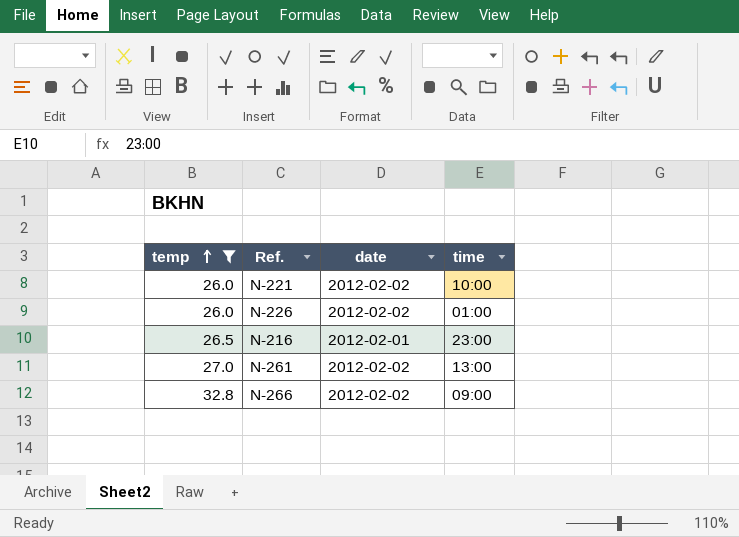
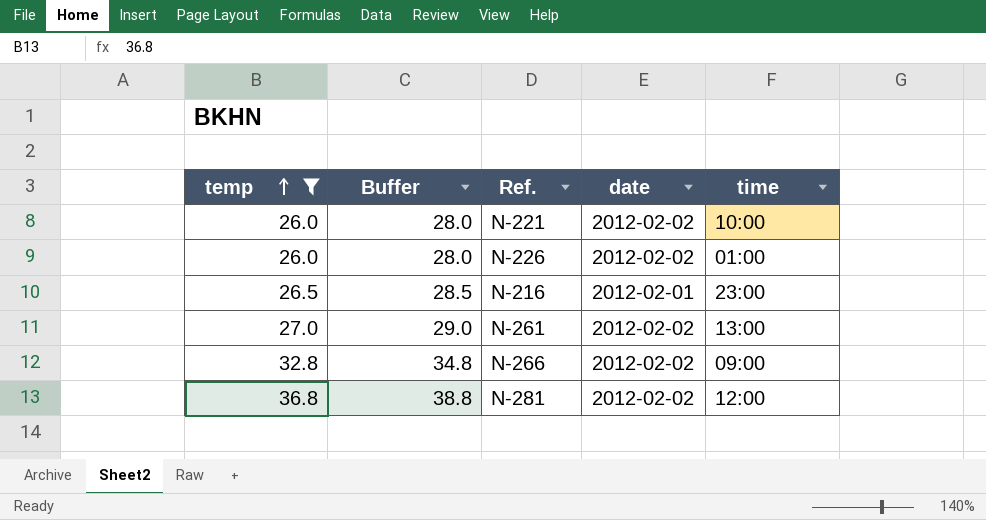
column Buffer | formula: none -> [temp] + 2
row N-281: none -> 36.8 | 38.8 | 2012-02-02 | 12:00

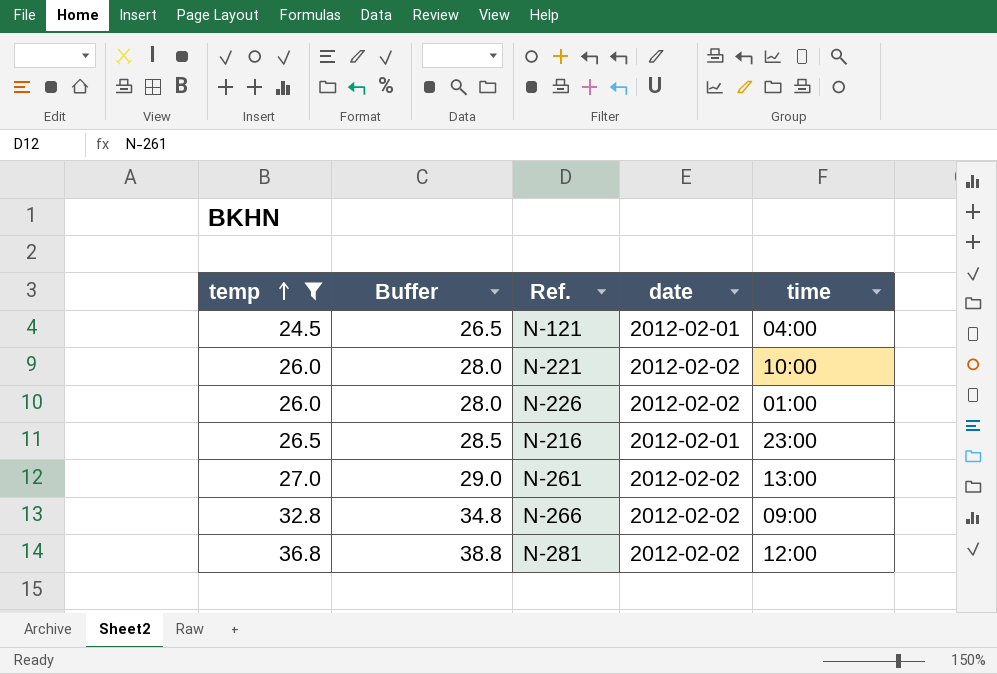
row N-121: none -> 24.5 | 26.5 | 2012-02-01 | 04:00

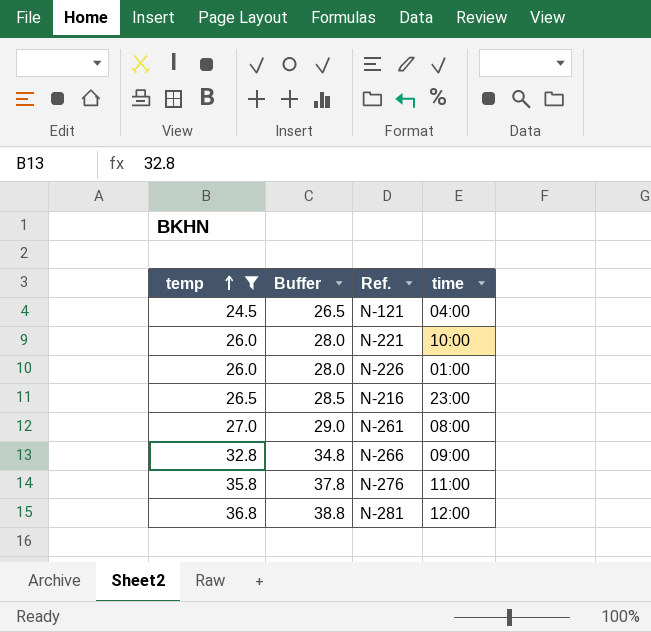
column date | position: 4 -> none
N-261 | time: 13:00 -> 08:00
row N-276: none -> 35.8 | 37.8 | 11:00

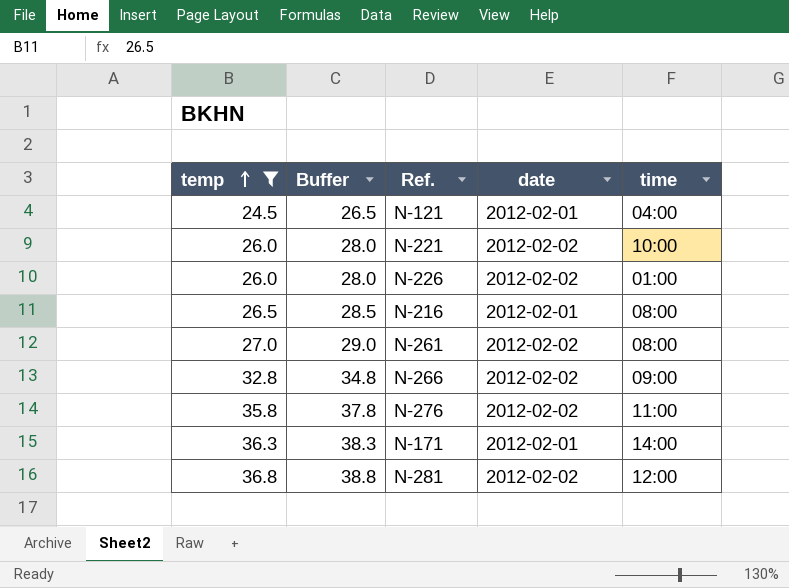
column date | position: none -> 4
N-216 | time: 23:00 -> 08:00
row N-171: none -> 36.3 | 38.3 | 2012-02-01 | 14:00

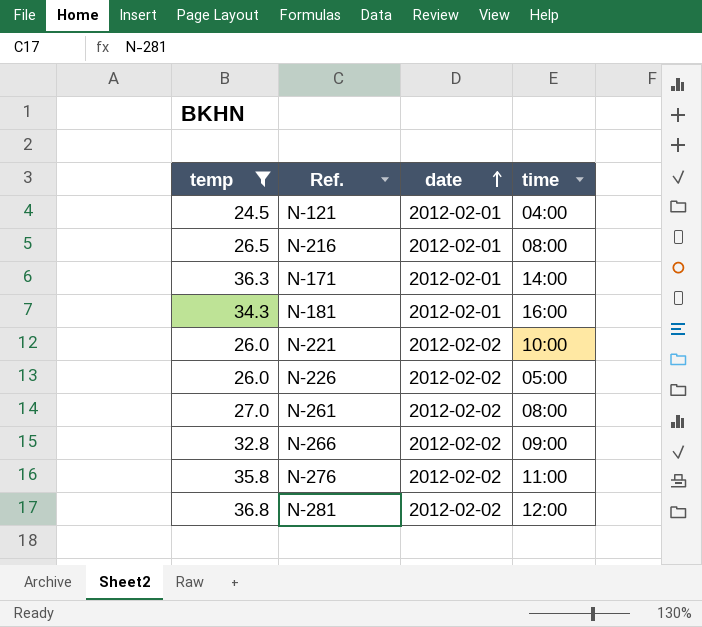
row order: temp ascending -> date ascending
column Buffer | formula: [temp] + 2 -> none
row N-181: none -> 34.3 | 2012-02-01 | 16:00
N-226 | time: 01:00 -> 05:00

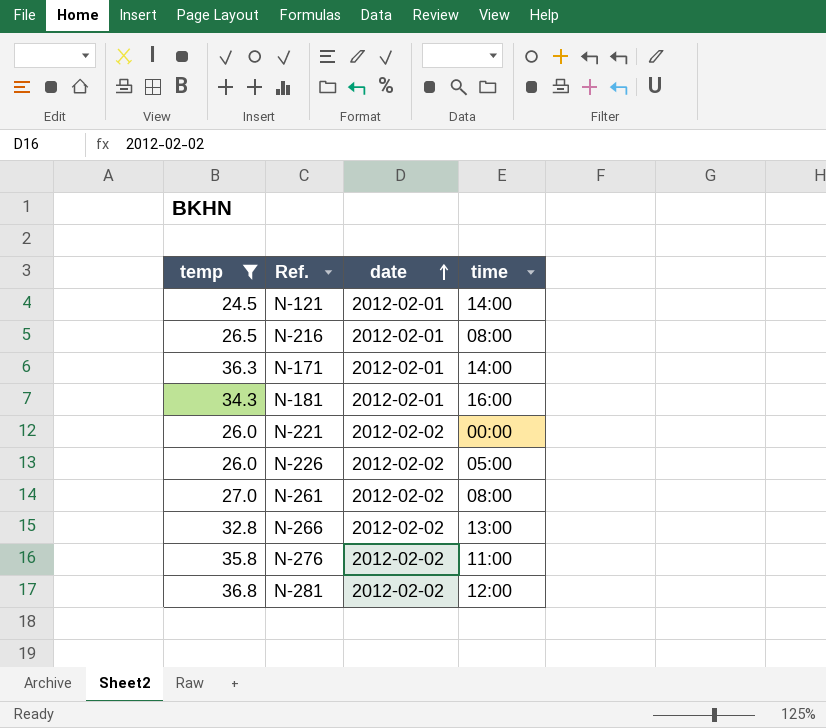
N-121 | time: 04:00 -> 14:00
N-221 | time: 10:00 -> 00:00
N-266 | time: 09:00 -> 13:00

